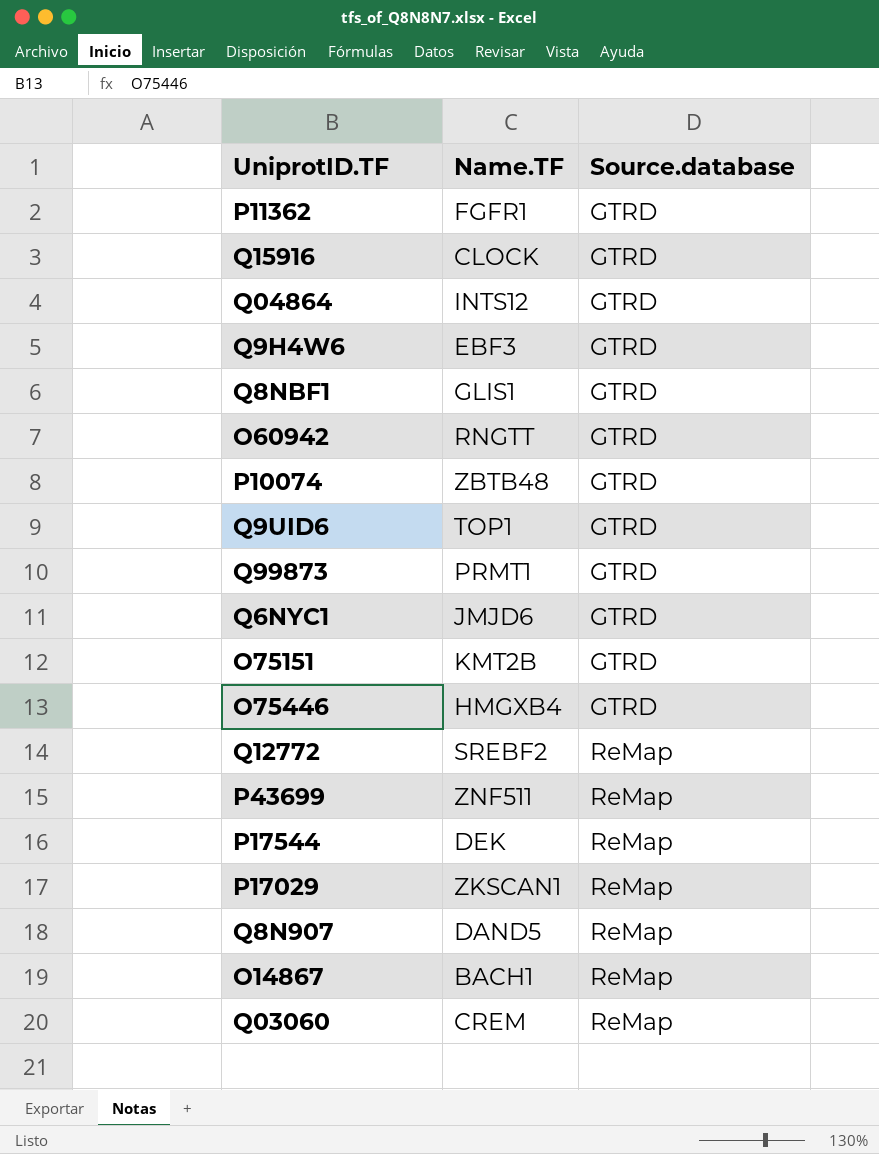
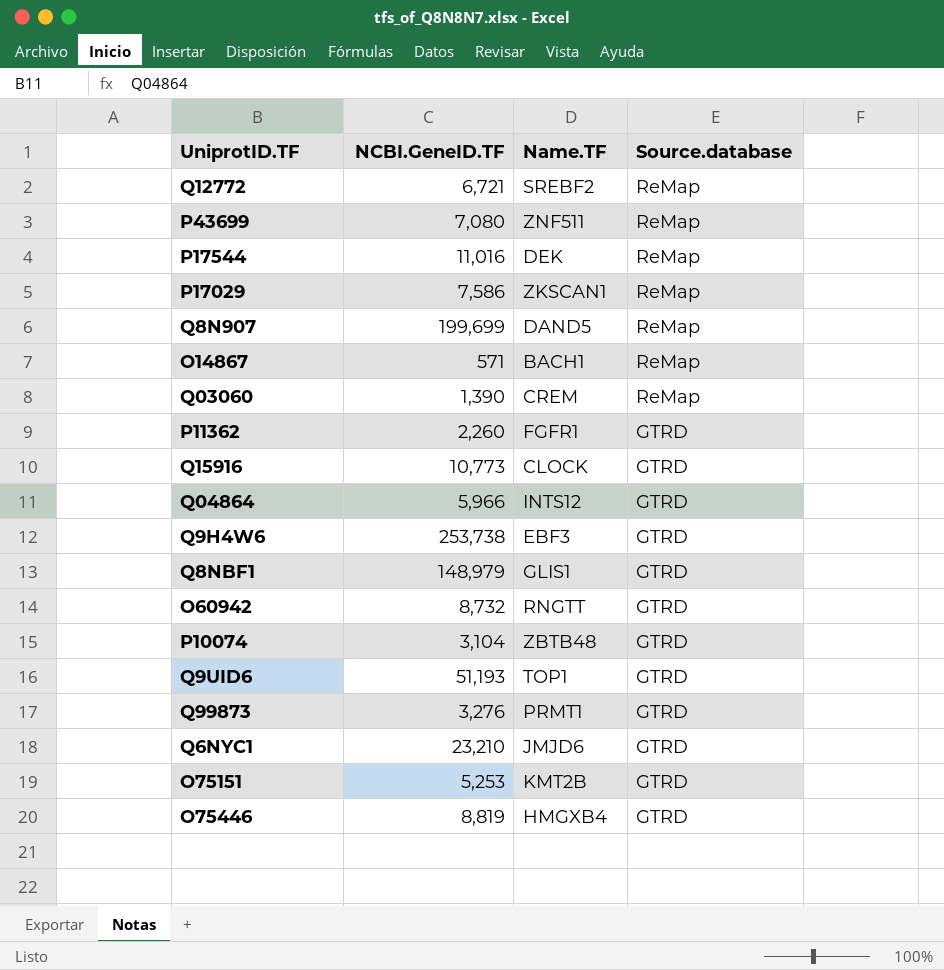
row order: Source.database ascending -> Source.database descending
column NCBI.GeneID.TF | position: none -> 2

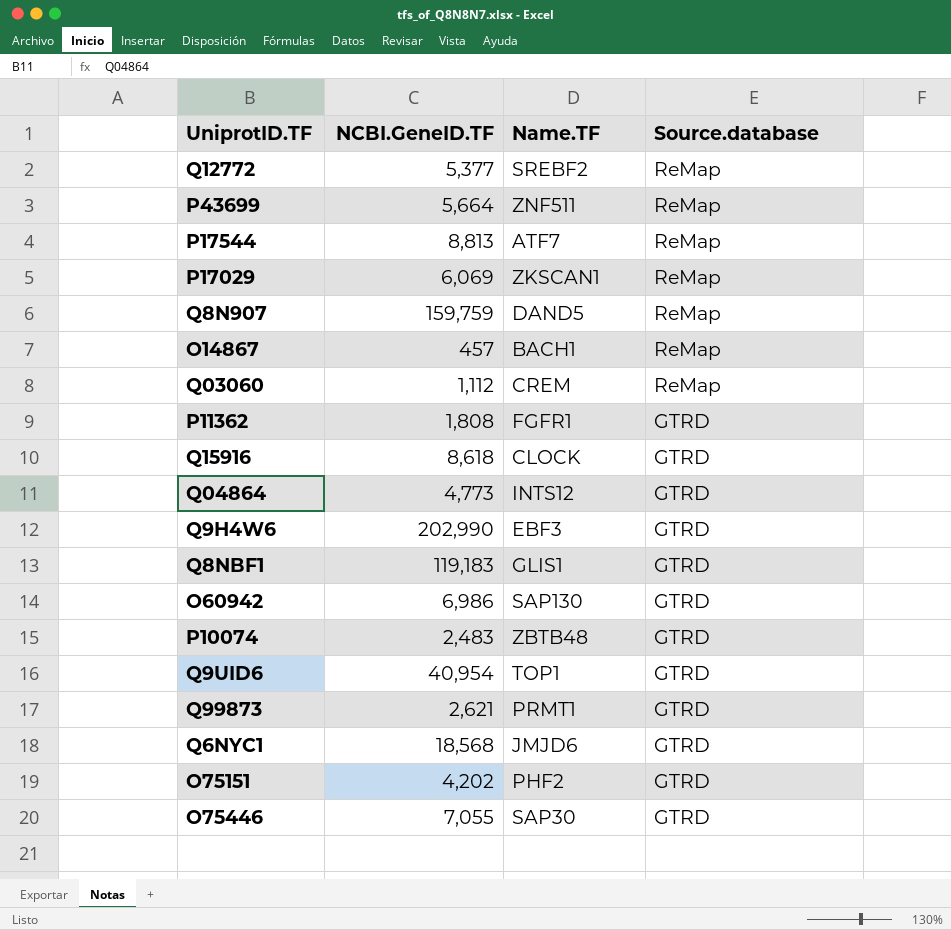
Q12772 | NCBI.GeneID.TF: 6,721 -> 5,377
P43699 | NCBI.GeneID.TF: 7,080 -> 5,664
P17544 | NCBI.GeneID.TF: 11,016 -> 8,813
P17544 | Name.TF: DEK -> ATF7
P17029 | NCBI.GeneID.TF: 7,586 -> 6,069
Q8N907 | NCBI.GeneID.TF: 199,699 -> 159,759
O14867 | NCBI.GeneID.TF: 571 -> 457
Q03060 | NCBI.GeneID.TF: 1,390 -> 1,112
P11362 | NCBI.GeneID.TF: 2,260 -> 1,808
Q15916 | NCBI.GeneID.TF: 10,773 -> 8,618
Q04864 | NCBI.GeneID.TF: 5,966 -> 4,773
Q9H4W6 | NCBI.GeneID.TF: 253,738 -> 202,990
Q8NBF1 | NCBI.GeneID.TF: 148,979 -> 119,183
O60942 | NCBI.GeneID.TF: 8,732 -> 6,986
O60942 | Name.TF: RNGTT -> SAP130
P10074 | NCBI.GeneID.TF: 3,104 -> 2,483
Q9UID6 | NCBI.GeneID.TF: 51,193 -> 40,954
Q99873 | NCBI.GeneID.TF: 3,276 -> 2,621
Q6NYC1 | NCBI.GeneID.TF: 23,210 -> 18,568
O75151 | NCBI.GeneID.TF: 5,253 -> 4,202
O75151 | Name.TF: KMT2B -> PHF2
O75446 | NCBI.GeneID.TF: 8,819 -> 7,055
O75446 | Name.TF: HMGXB4 -> SAP30

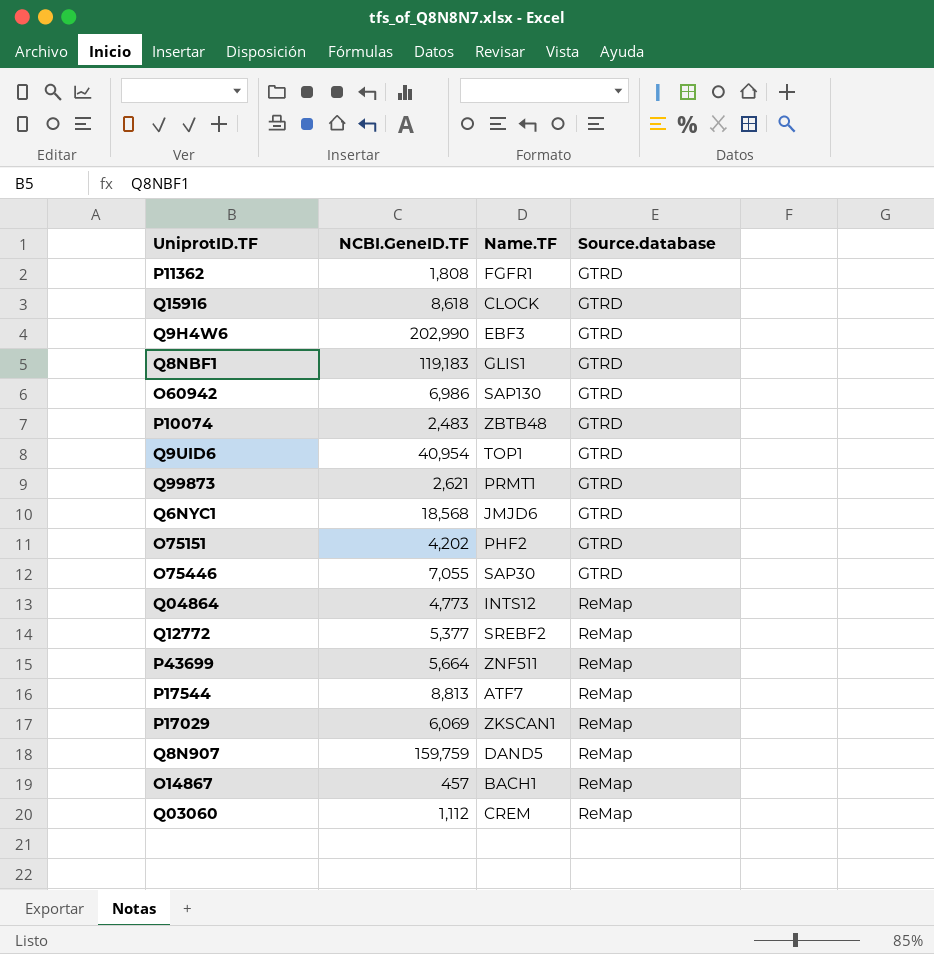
row order: Source.database descending -> Source.database ascending
Q04864 | Source.database: GTRD -> ReMap

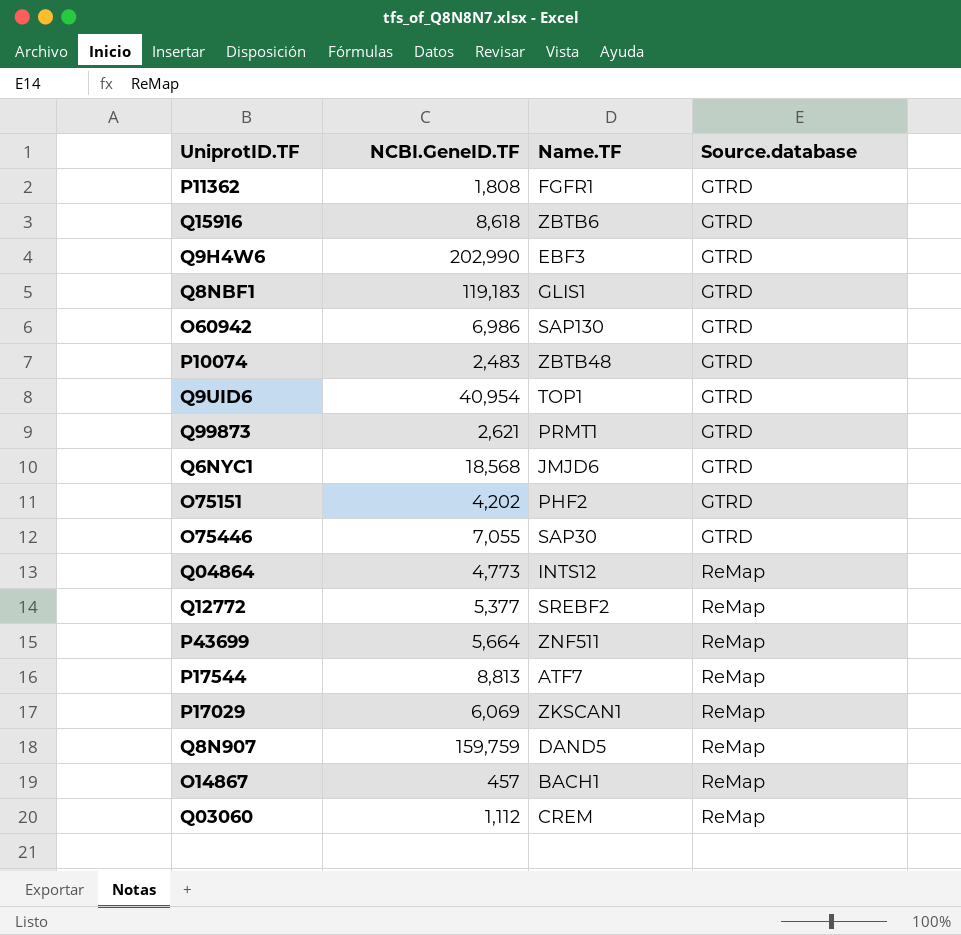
Q15916 | Name.TF: CLOCK -> ZBTB6

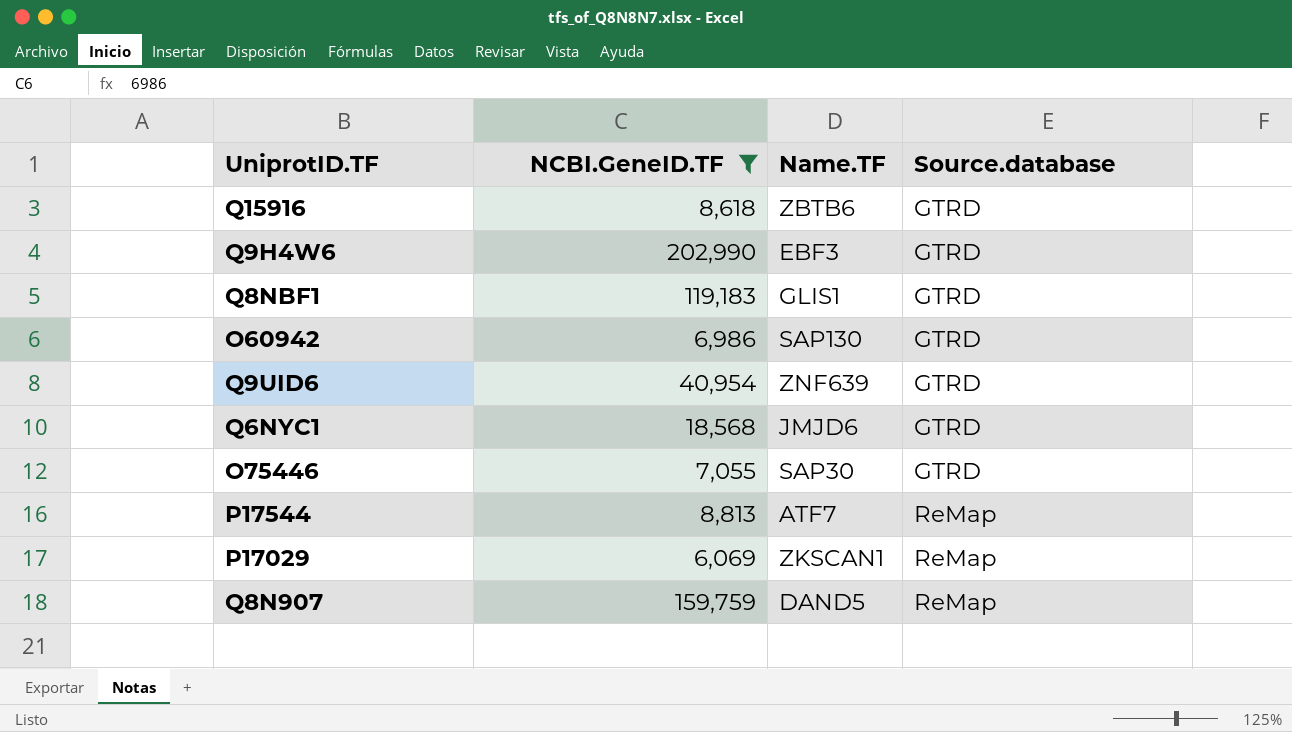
filter: none -> NCBI.GeneID.TF >= 6,069
Q9UID6 | Name.TF: TOP1 -> ZNF639

